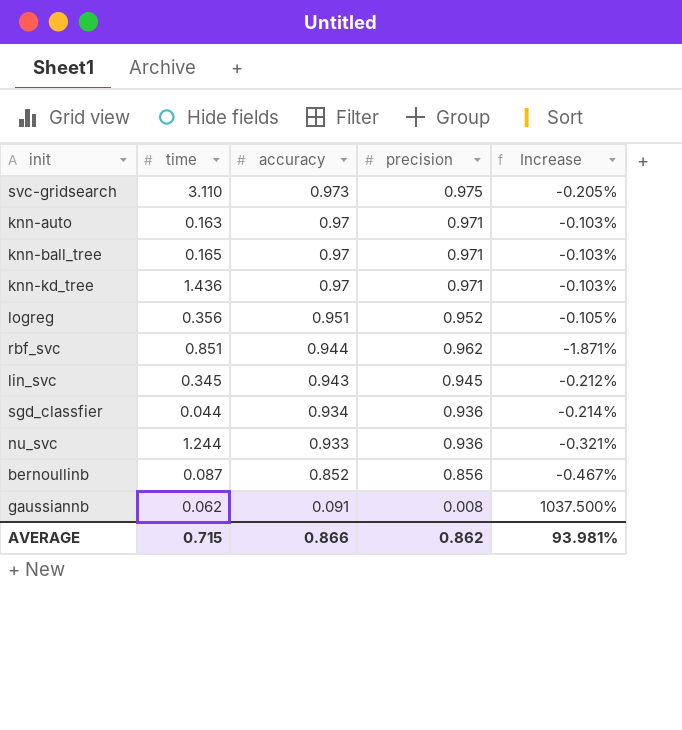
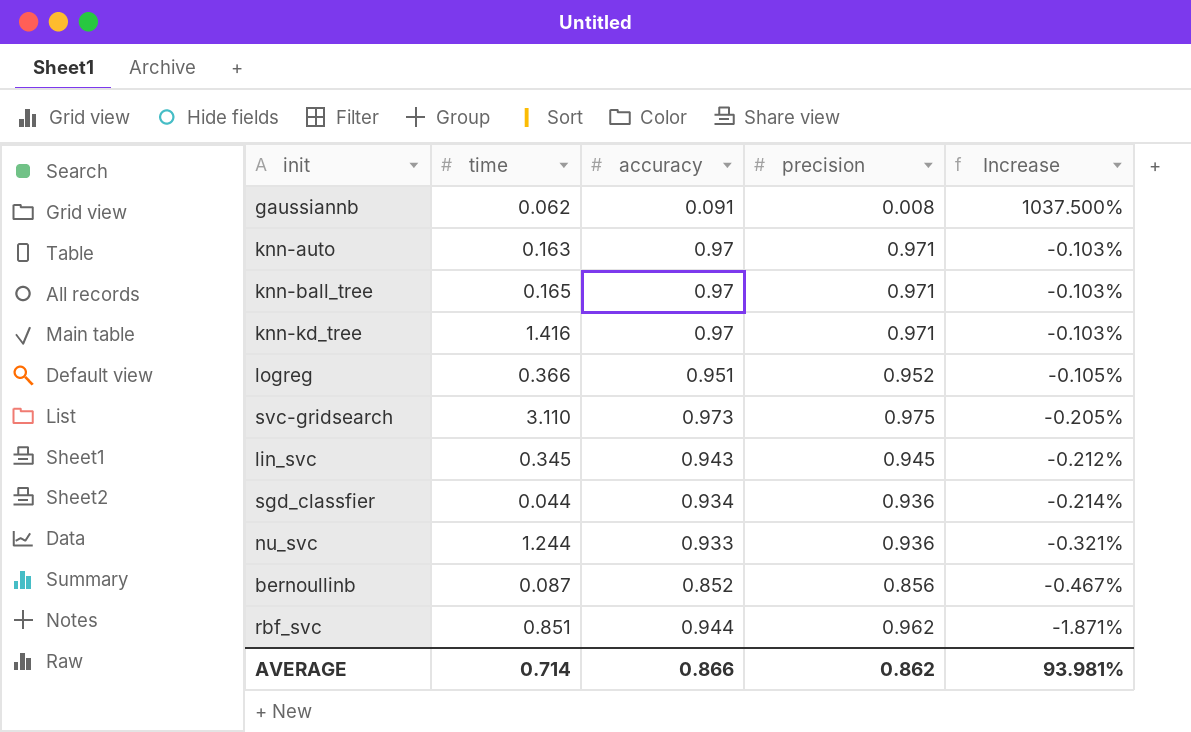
row order: accuracy descending -> Increase descending
knn-kd_tree | time: 1.436 -> 1.416
logreg | time: 0.356 -> 0.366
AVERAGE | time: 0.715 -> 0.714

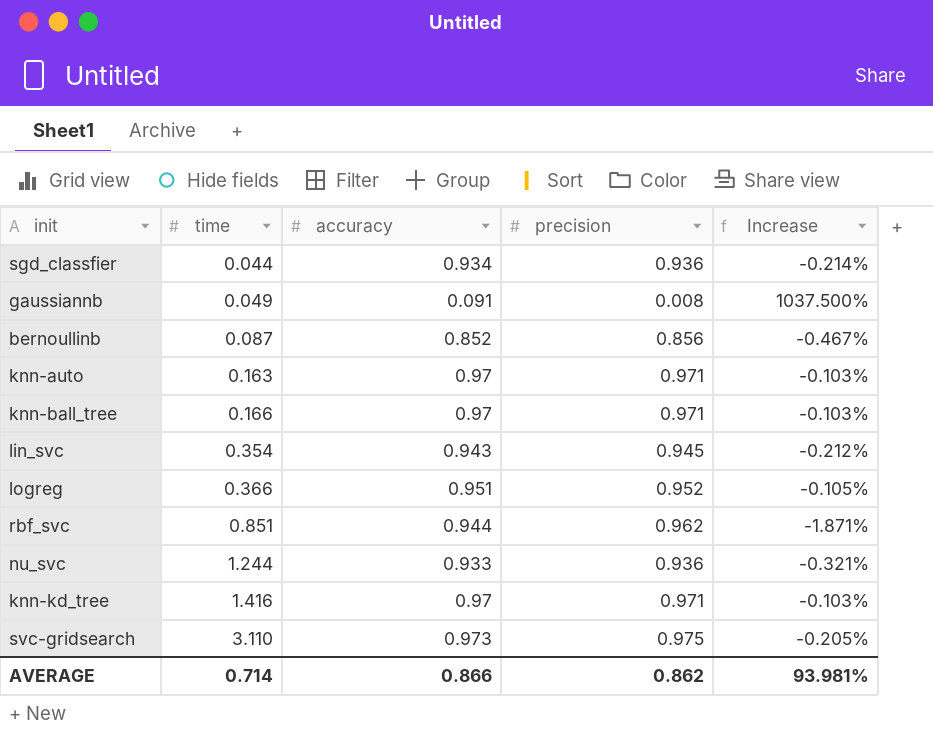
row order: Increase descending -> time ascending
gaussiannb | time: 0.062 -> 0.049
knn-ball_tree | time: 0.165 -> 0.166
lin_svc | time: 0.345 -> 0.354

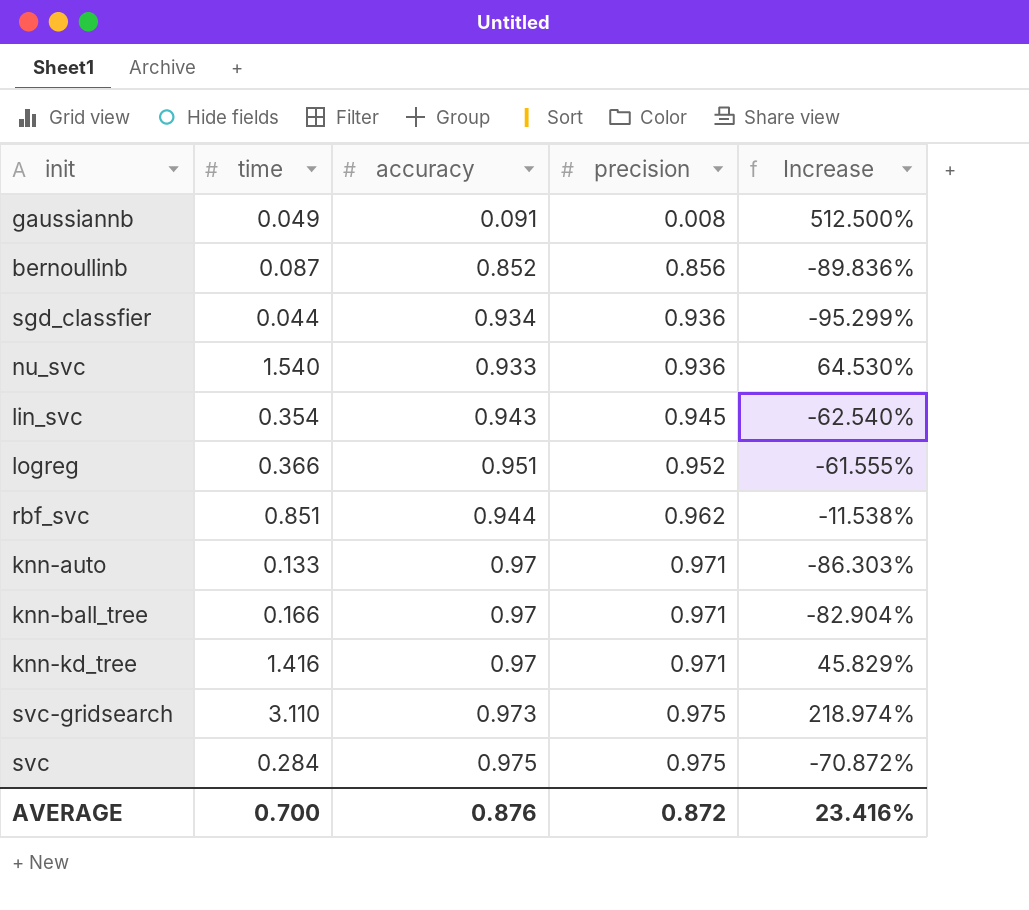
row order: time ascending -> precision ascending
column Increase | formula: ([accuracy] - [precision]) / [precision] -> ([time] - [precision]) / [precision]
nu_svc | time: 1.244 -> 1.540
knn-auto | time: 0.163 -> 0.133
row svc: none -> 0.284 | 0.975 | 0.975 | -70.872%
AVERAGE | time: 0.714 -> 0.700
AVERAGE | accuracy: 0.866 -> 0.876
AVERAGE | precision: 0.862 -> 0.872
AVERAGE | Increase: 93.981% -> 23.416%

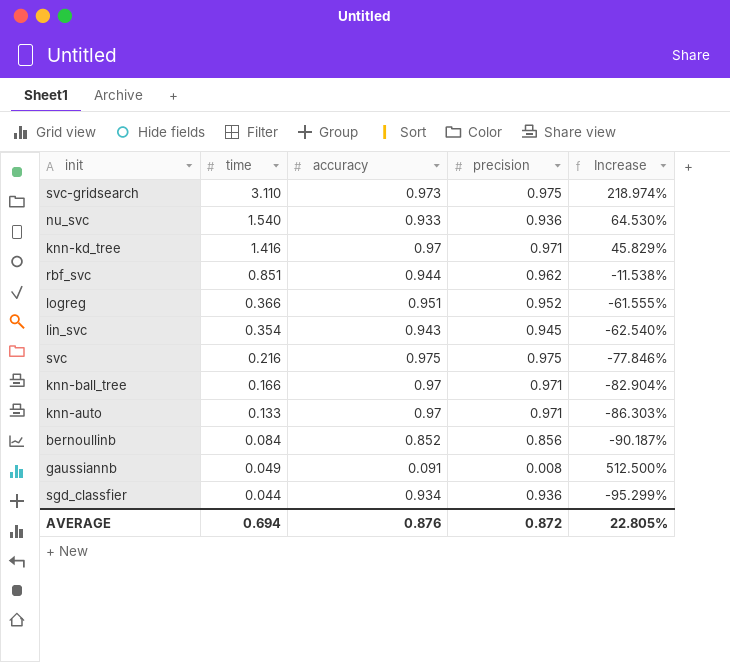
row order: precision ascending -> time descending
svc | time: 0.284 -> 0.216
svc | Increase: -70.872% -> -77.846%
bernoullinb | time: 0.087 -> 0.084
bernoullinb | Increase: -89.836% -> -90.187%
AVERAGE | time: 0.700 -> 0.694
AVERAGE | Increase: 23.416% -> 22.805%

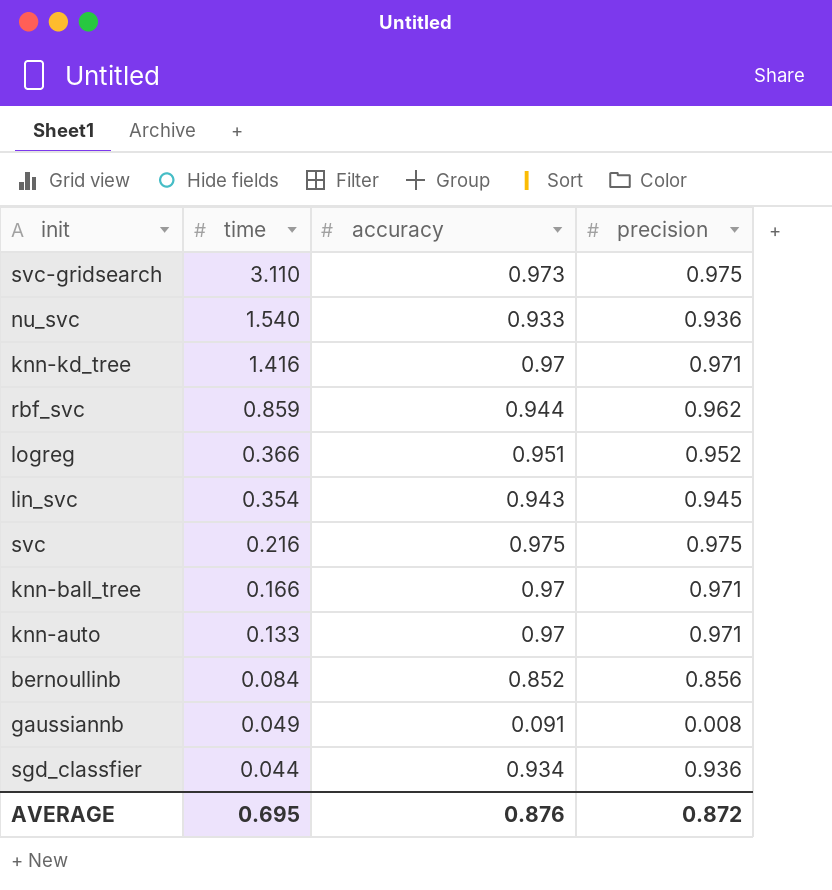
column Increase | formula: ([time] - [precision]) / [precision] -> none
rbf_svc | time: 0.851 -> 0.859
AVERAGE | time: 0.694 -> 0.695

